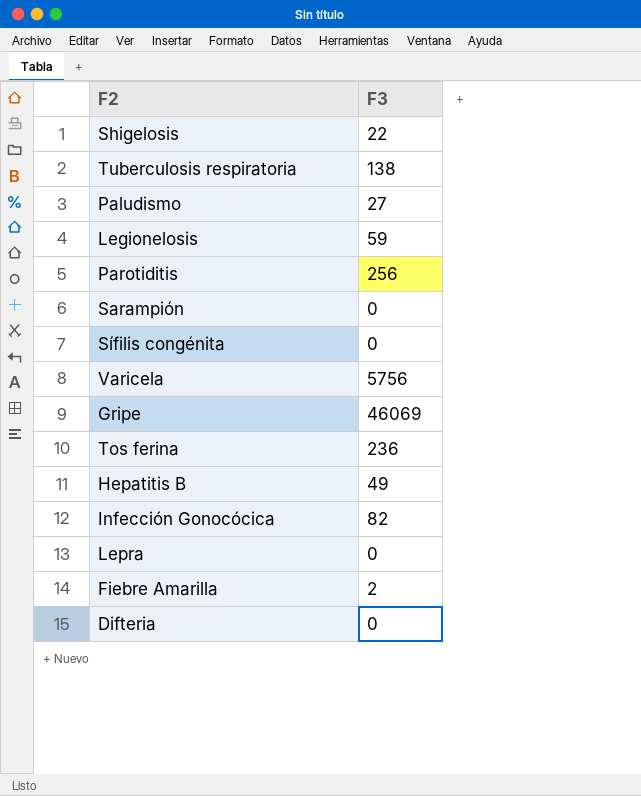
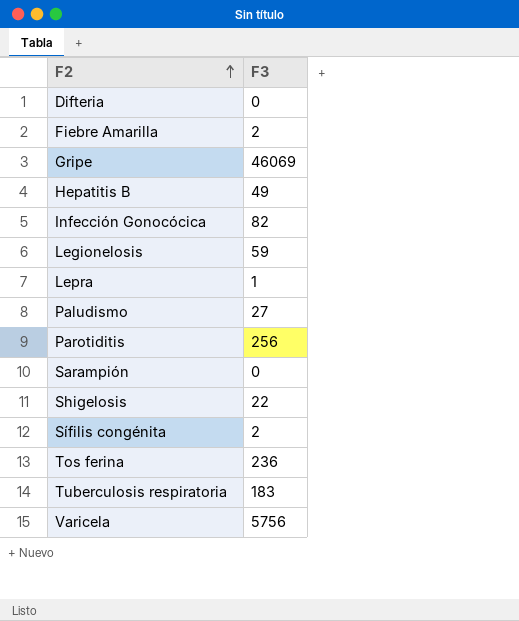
row order: none -> F2 ascending
Lepra | F3: 0 -> 1
Sífilis congénita | F3: 0 -> 2
Tuberculosis respiratoria | F3: 138 -> 183

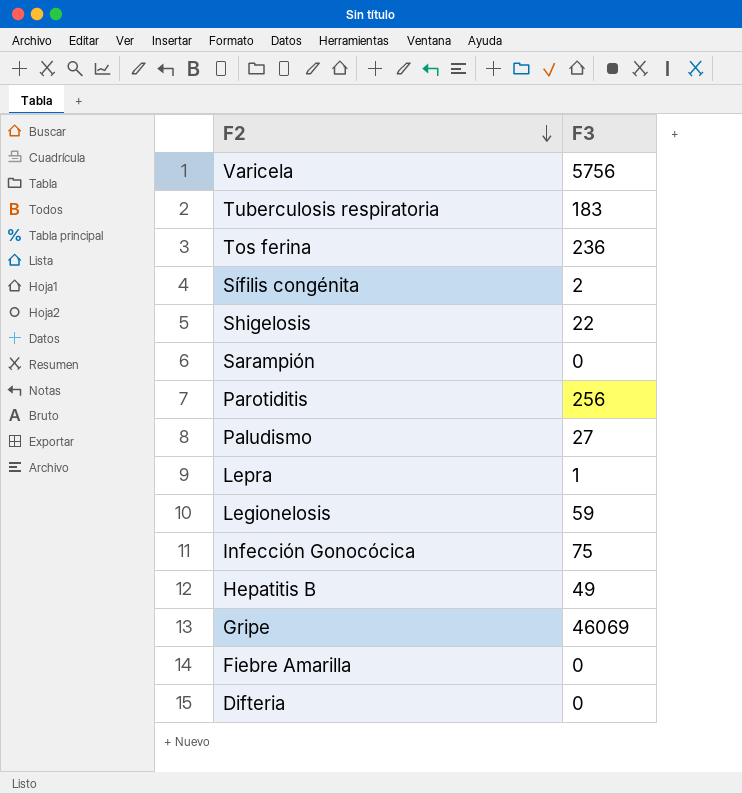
row order: F2 ascending -> F2 descending
Infección Gonocócica | F3: 82 -> 75
Fiebre Amarilla | F3: 2 -> 0

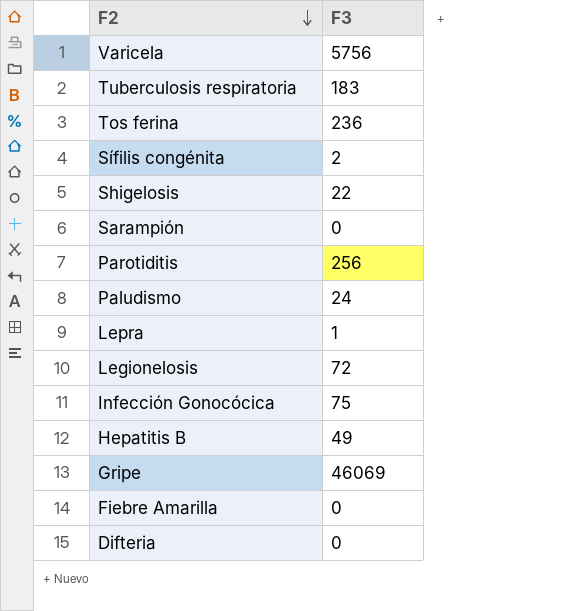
Paludismo | F3: 27 -> 24
Legionelosis | F3: 59 -> 72

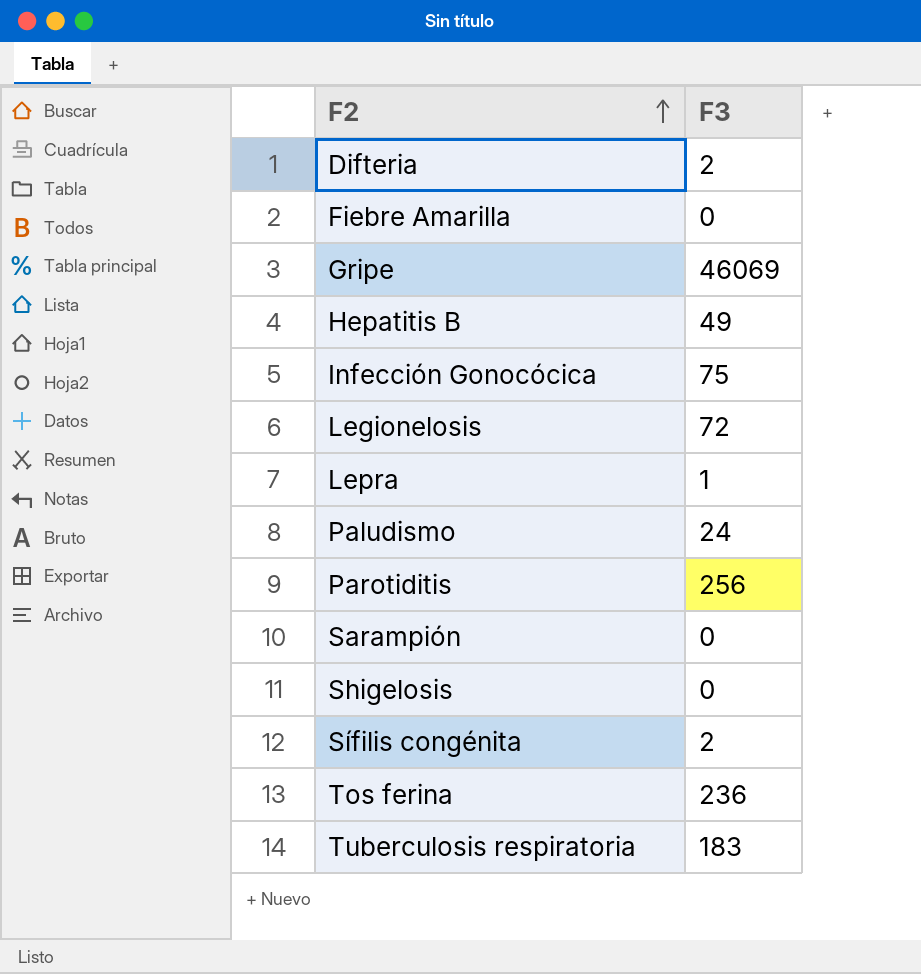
row order: F2 descending -> F2 ascending
row Varicela: 5756 -> none
Difteria | F3: 0 -> 2
Shigelosis | F3: 22 -> 0

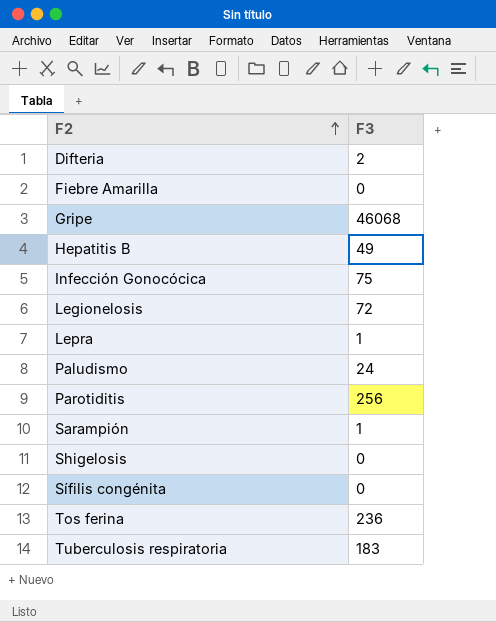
Gripe | F3: 46069 -> 46068
Sarampión | F3: 0 -> 1
Sífilis congénita | F3: 2 -> 0

